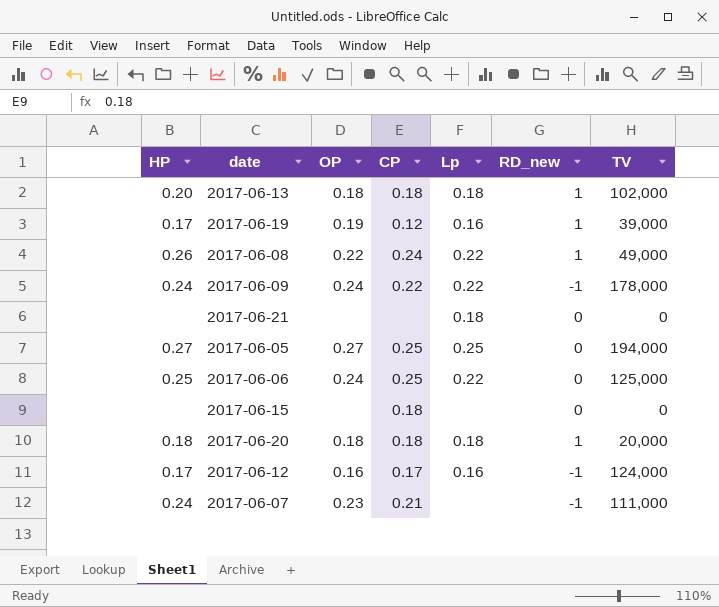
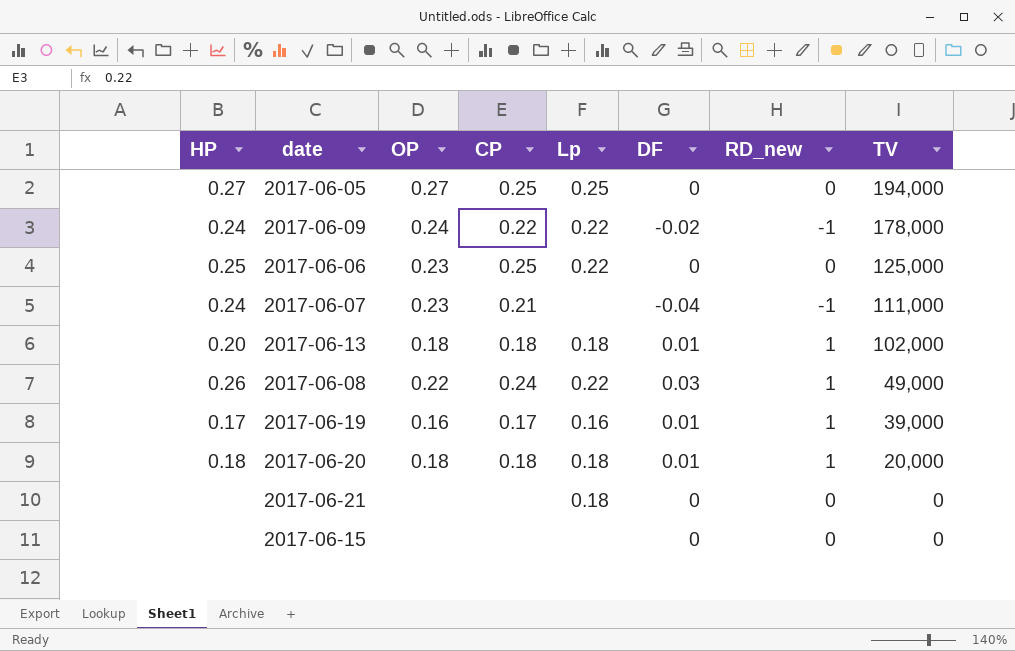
row order: none -> TV descending
column DF | position: none -> 6
row 2017-06-12: 0.17 | 0.16 | 0.17 | 0.16 | -1 | 124,000 -> none
2017-06-06 | OP: 0.24 -> 0.23
2017-06-19 | OP: 0.19 -> 0.16
2017-06-19 | CP: 0.12 -> 0.17
2017-06-15 | CP: 0.18 -> none

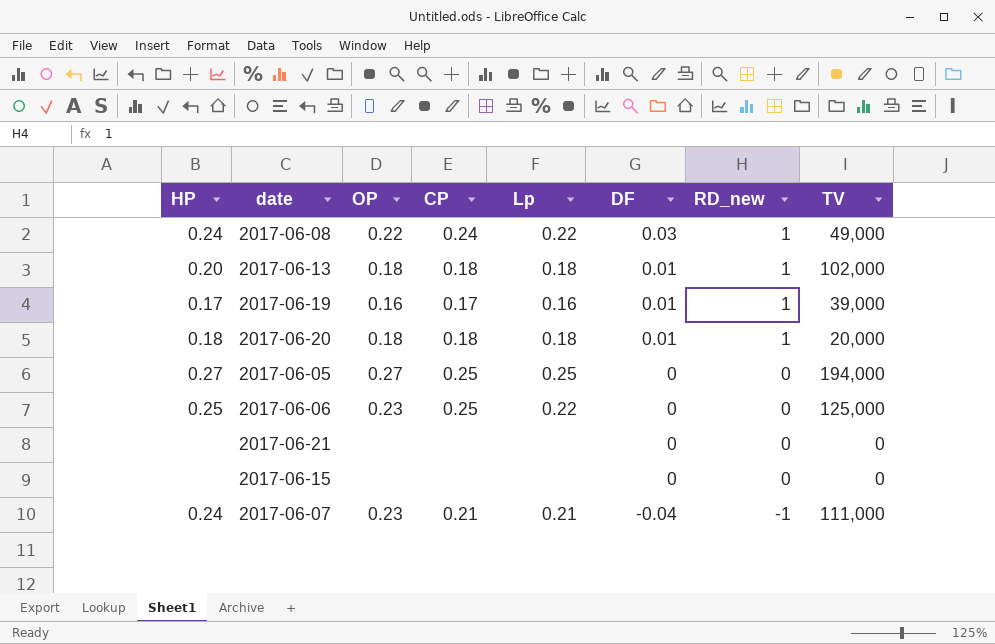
row order: TV descending -> DF descending
row 2017-06-09: 0.24 | 0.24 | 0.22 | 0.22 | -0.02 | -1 | 178,000 -> none
2017-06-08 | HP: 0.26 -> 0.24
2017-06-21 | Lp: 0.18 -> none
2017-06-07 | Lp: none -> 0.21

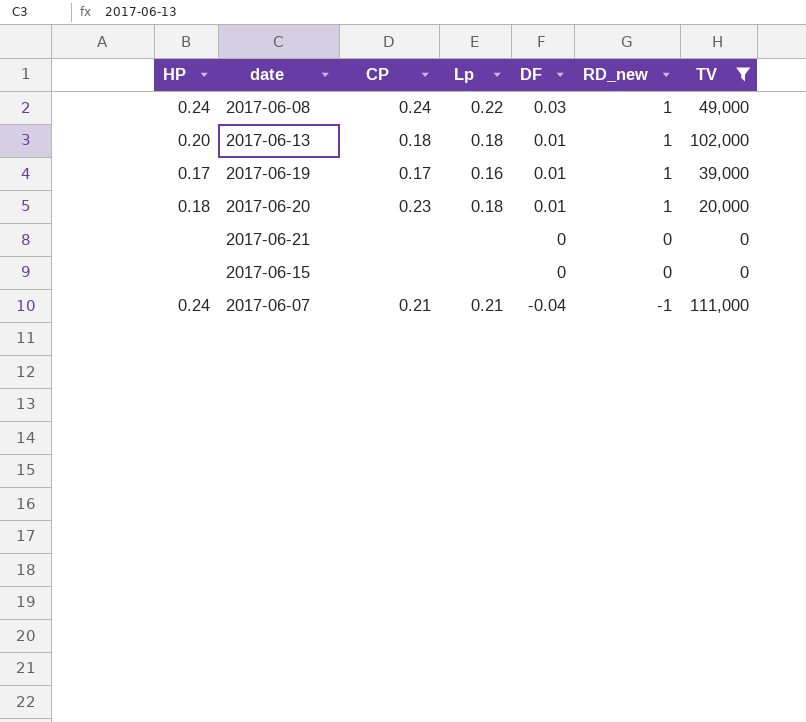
filter: none -> TV <= 111,000
column OP | position: 3 -> none
2017-06-20 | CP: 0.18 -> 0.23

